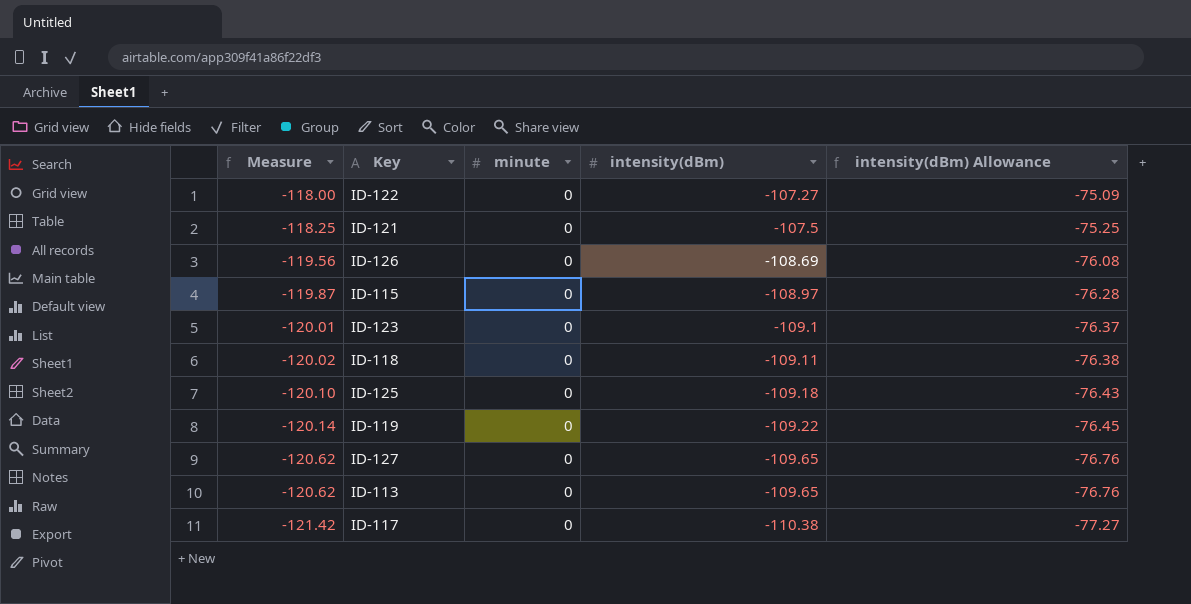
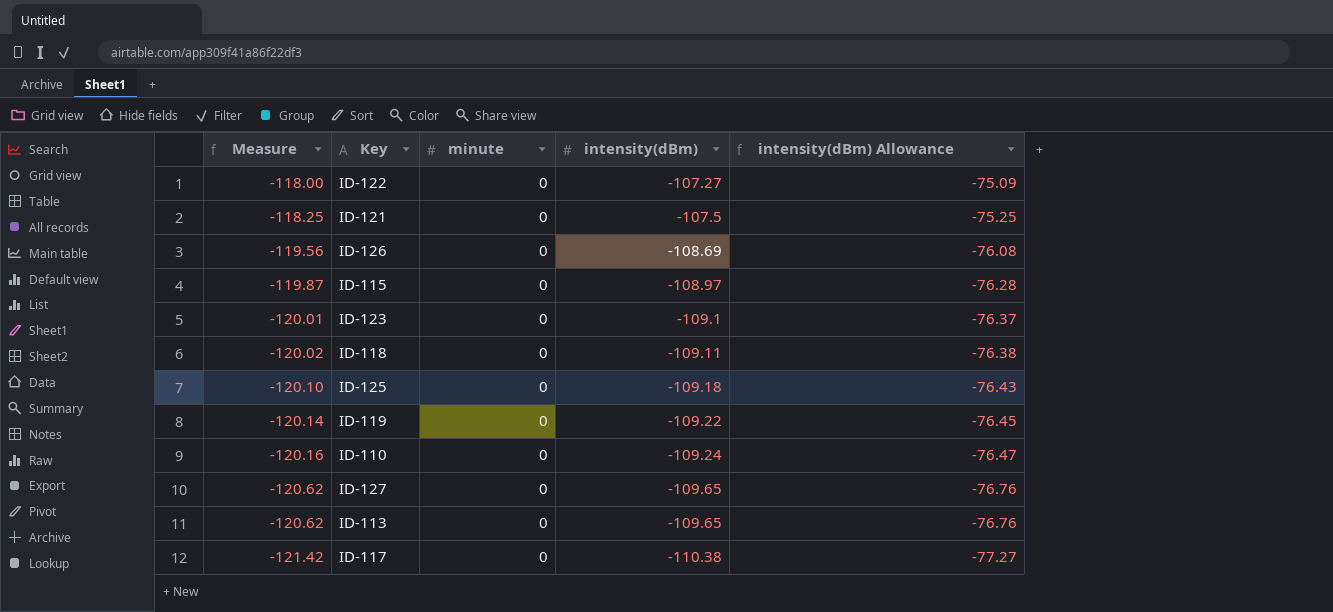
row ID-110: none -> -120.16 | 0 | -109.24 | -76.47

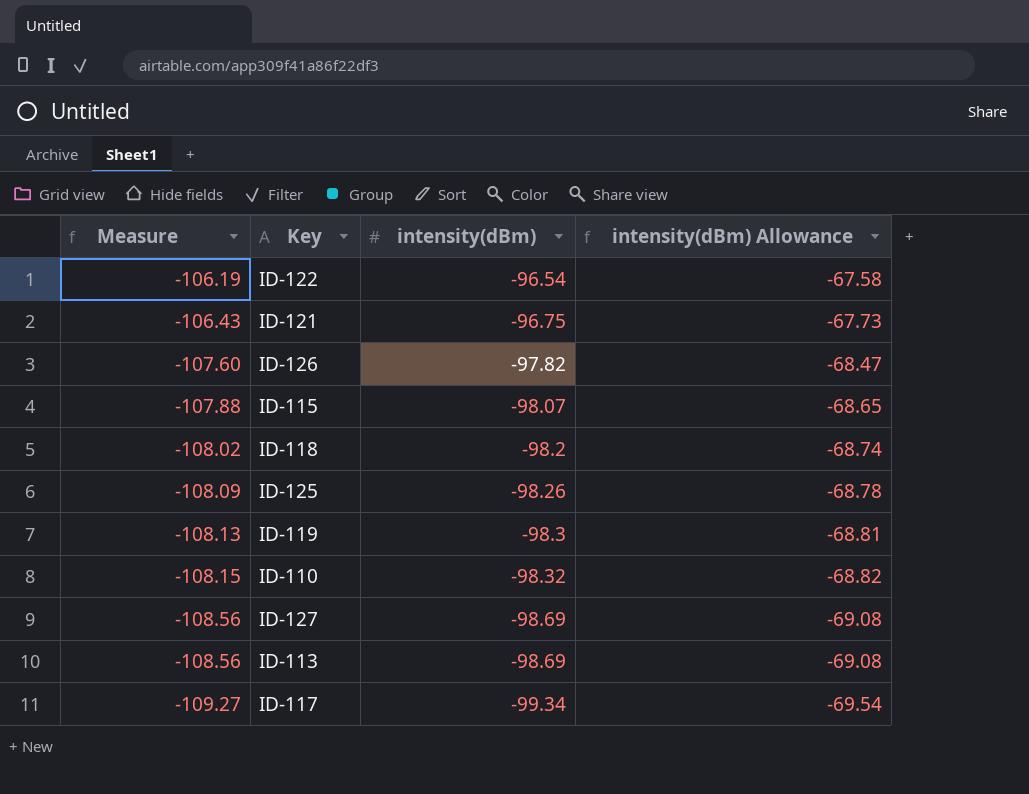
column minute | position: 3 -> none
row ID-123: -120.01 | 0 | -109.1 | -76.37 -> none
ID-122 | Measure: -118.00 -> -106.19
ID-122 | intensity(dBm): -107.27 -> -96.54
ID-122 | intensity(dBm) Allowance: -75.09 -> -67.58
ID-121 | Measure: -118.25 -> -106.43
ID-121 | intensity(dBm): -107.5 -> -96.75
ID-121 | intensity(dBm) Allowance: -75.25 -> -67.73
ID-126 | Measure: -119.56 -> -107.60
ID-126 | intensity(dBm): -108.69 -> -97.82
ID-126 | intensity(dBm) Allowance: -76.08 -> -68.47
ID-115 | Measure: -119.87 -> -107.88
ID-115 | intensity(dBm): -108.97 -> -98.07
ID-115 | intensity(dBm) Allowance: -76.28 -> -68.65
ID-118 | Measure: -120.02 -> -108.02
ID-118 | intensity(dBm): -109.11 -> -98.2
ID-118 | intensity(dBm) Allowance: -76.38 -> -68.74
ID-125 | Measure: -120.10 -> -108.09
ID-125 | intensity(dBm): -109.18 -> -98.26
ID-125 | intensity(dBm) Allowance: -76.43 -> -68.78
ID-119 | Measure: -120.14 -> -108.13
ID-119 | intensity(dBm): -109.22 -> -98.3
ID-119 | intensity(dBm) Allowance: -76.45 -> -68.81
ID-110 | Measure: -120.16 -> -108.15
ID-110 | intensity(dBm): -109.24 -> -98.32
ID-110 | intensity(dBm) Allowance: -76.47 -> -68.82
ID-127 | Measure: -120.62 -> -108.56
ID-127 | intensity(dBm): -109.65 -> -98.69
ID-127 | intensity(dBm) Allowance: -76.76 -> -69.08
ID-113 | Measure: -120.62 -> -108.56
ID-113 | intensity(dBm): -109.65 -> -98.69
ID-113 | intensity(dBm) Allowance: -76.76 -> -69.08
ID-117 | Measure: -121.42 -> -109.27
ID-117 | intensity(dBm): -110.38 -> -99.34
ID-117 | intensity(dBm) Allowance: -77.27 -> -69.54

